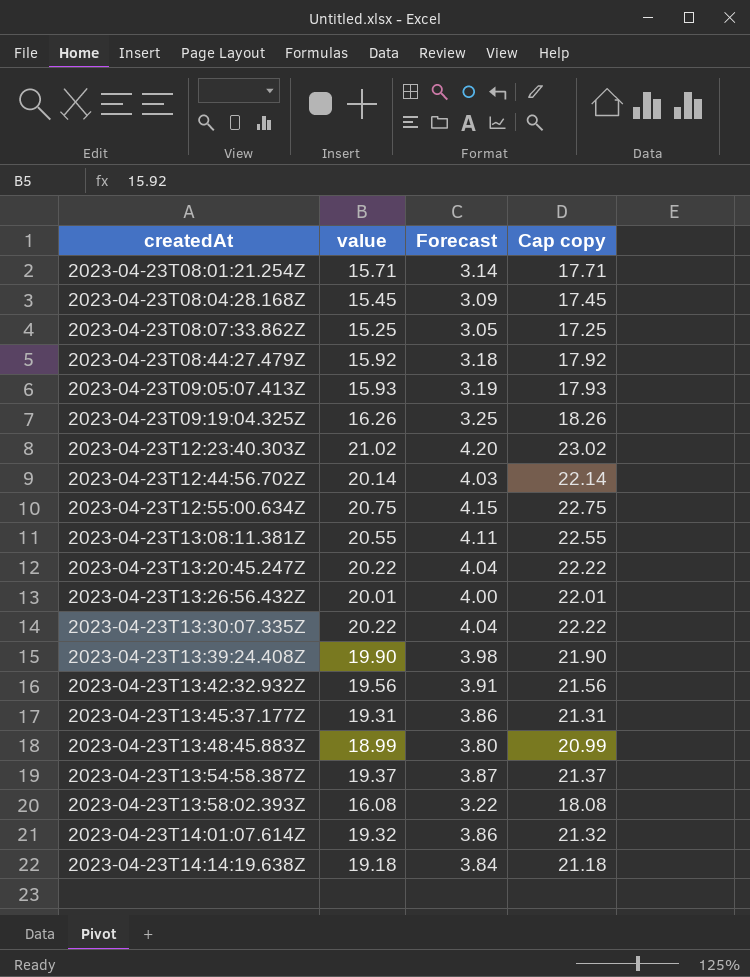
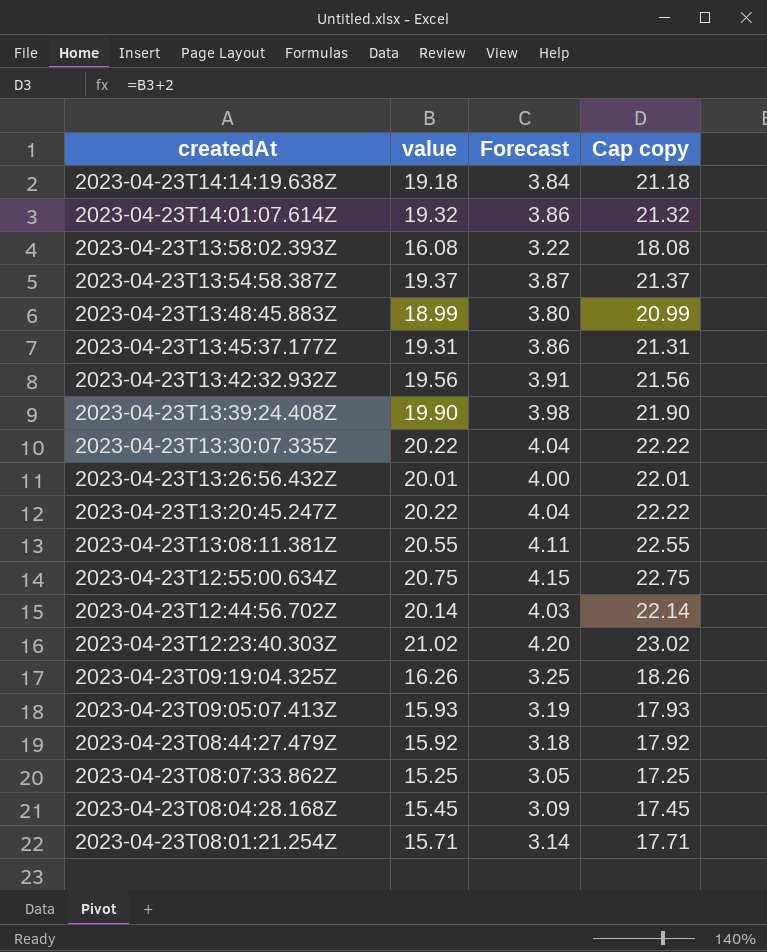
row order: createdAt ascending -> createdAt descending

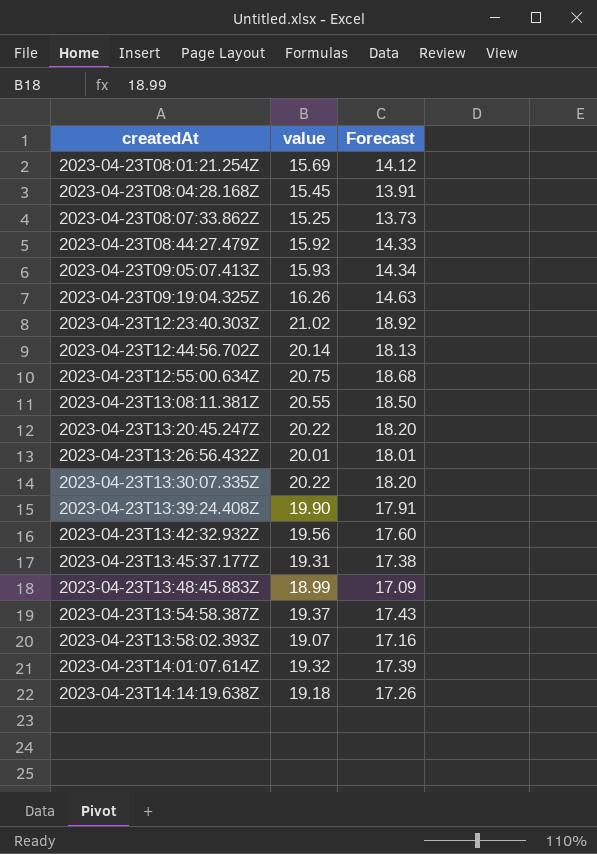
row order: createdAt descending -> createdAt ascending
column Cap copy | formula: [value] + 2 -> none
column Forecast | formula: [value] * 0.2 -> [value] * 0.9
2023-04-23T08:01:21.254Z | value: 15.71 -> 15.69
2023-04-23T13:58:02.393Z | value: 16.08 -> 19.07

